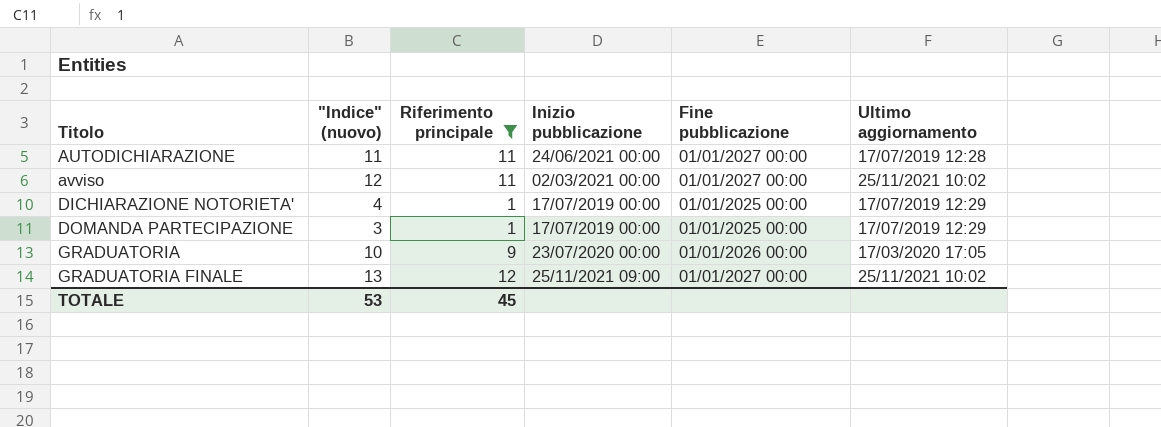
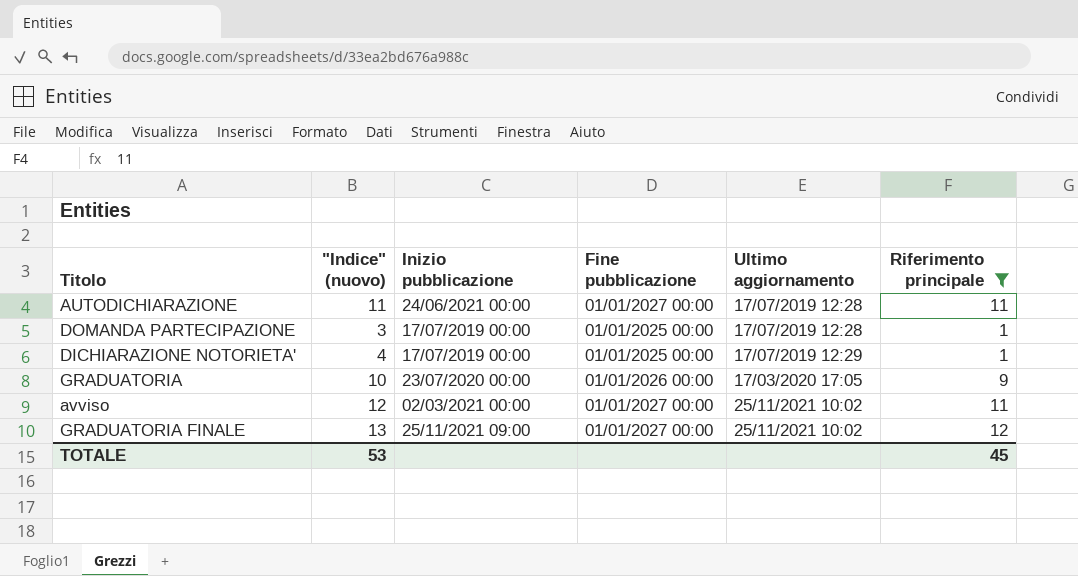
row order: Titolo ascending -> Ultimo aggiornamento ascending
column Riferimento principale | position: 3 -> 6
DOMANDA PARTECIPAZIONE | Ultimo aggiornamento: 17/07/2019 12:29 -> 17/07/2019 12:28

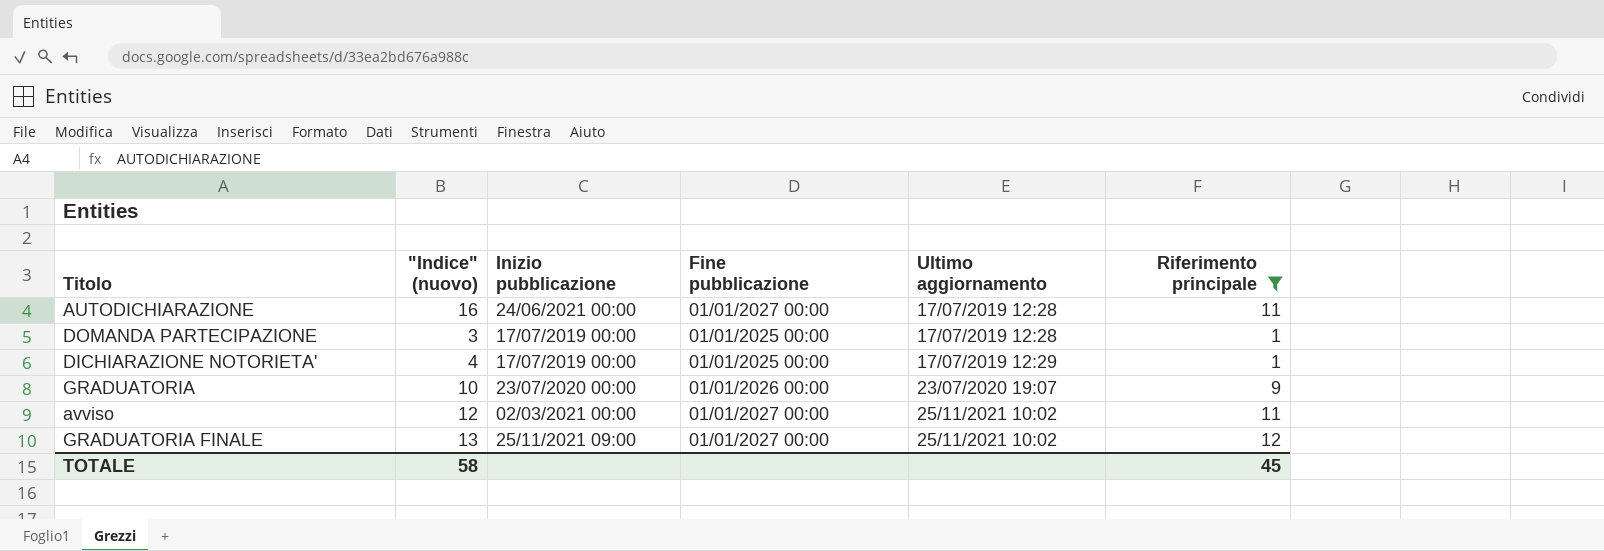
AUTODICHIARAZIONE | "Indice" (nuovo): 11 -> 16
GRADUATORIA | Ultimo aggiornamento: 17/03/2020 17:05 -> 23/07/2020 19:07
TOTALE | "Indice" (nuovo): 53 -> 58

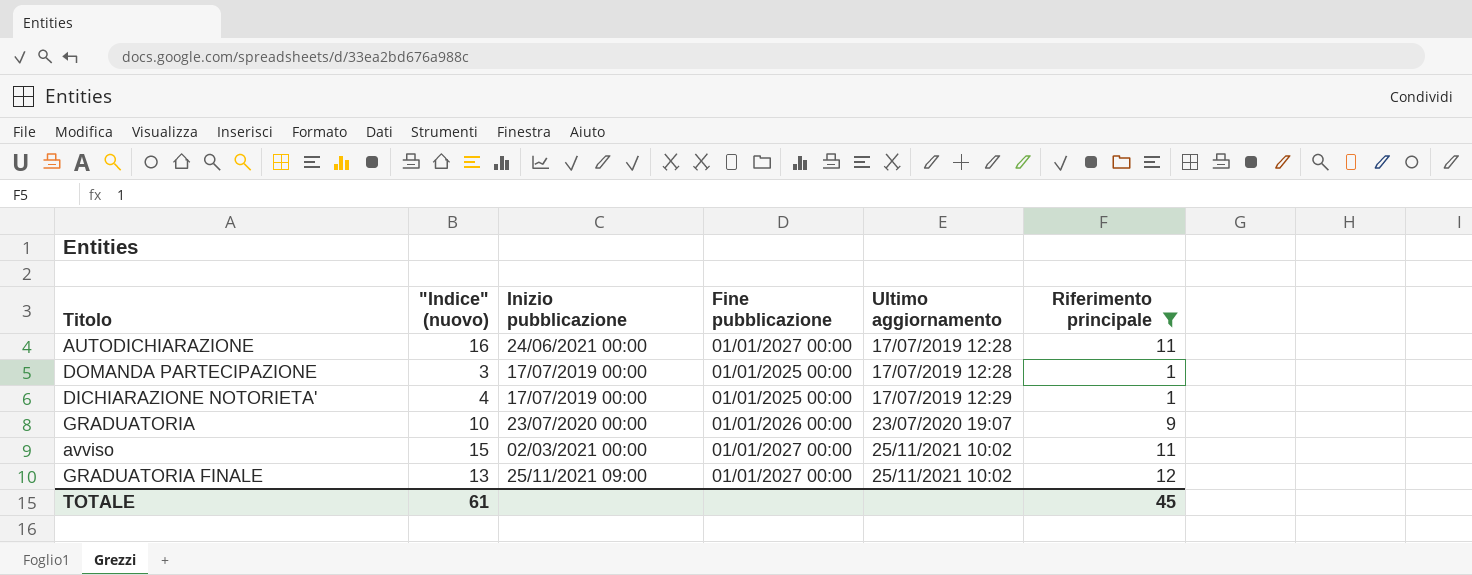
avviso | "Indice" (nuovo): 12 -> 15
TOTALE | "Indice" (nuovo): 58 -> 61

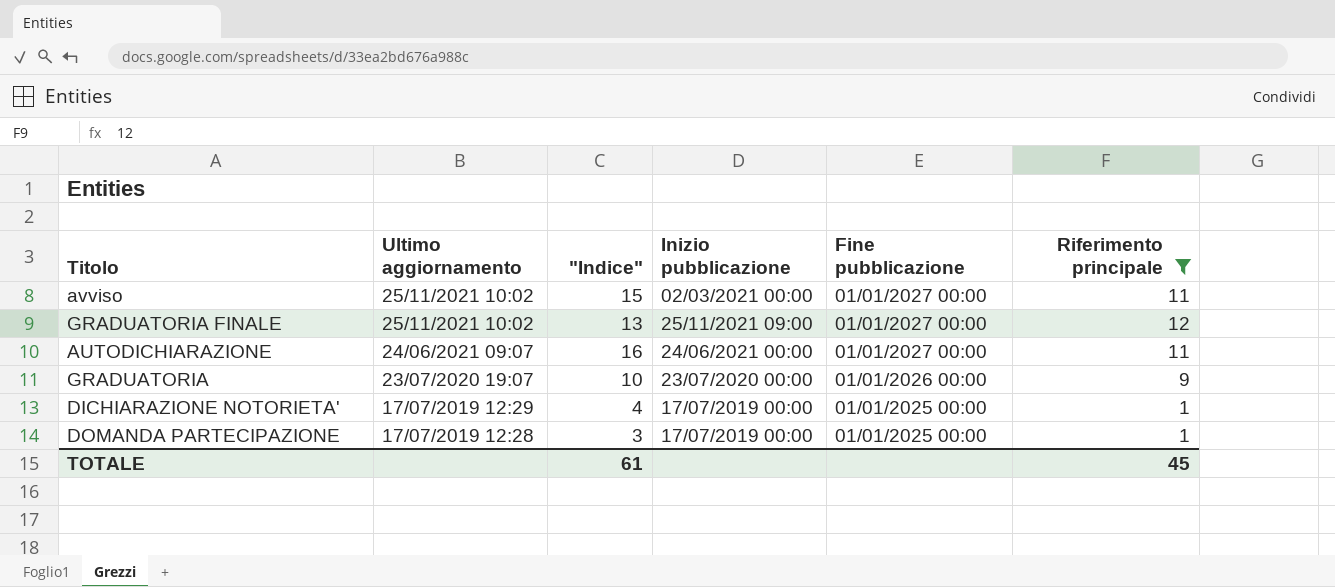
row order: Ultimo aggiornamento ascending -> Ultimo aggiornamento descending
column Ultimo aggiornamento | position: 5 -> 2
column name: "Indice" (nuovo) -> "Indice"
AUTODICHIARAZIONE | Ultimo aggiornamento: 17/07/2019 12:28 -> 24/06/2021 09:07

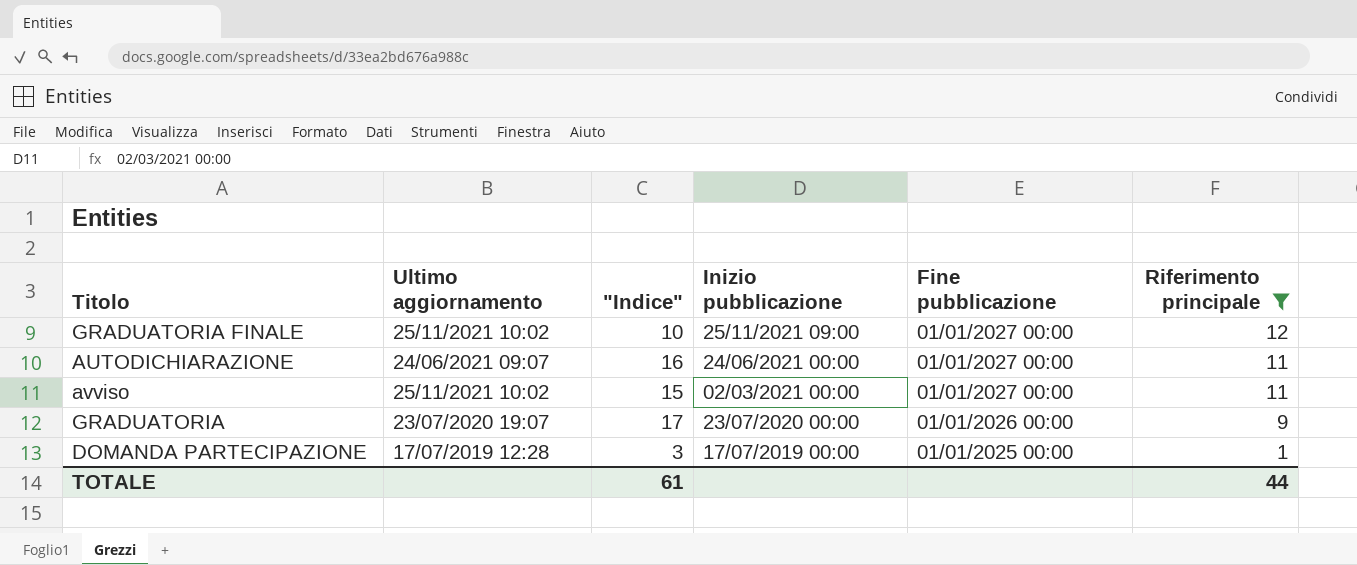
row order: Ultimo aggiornamento descending -> Inizio pubblicazione descending
row DICHIARAZIONE NOTORIETA': 17/07/2019 12:29 | 4 | 17/07/2019 00:00 | 01/01/2025 00:00 | 1 -> none
GRADUATORIA FINALE | "Indice": 13 -> 10
GRADUATORIA | "Indice": 10 -> 17
TOTALE | Riferimento principale: 45 -> 44

